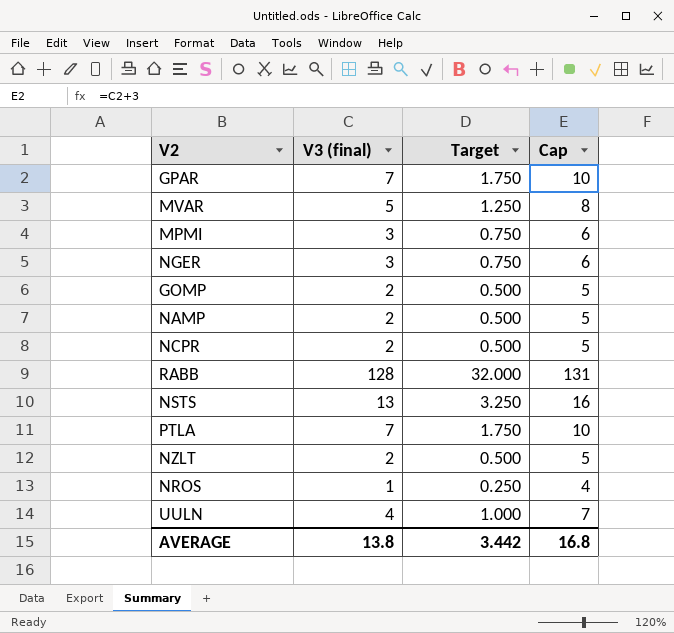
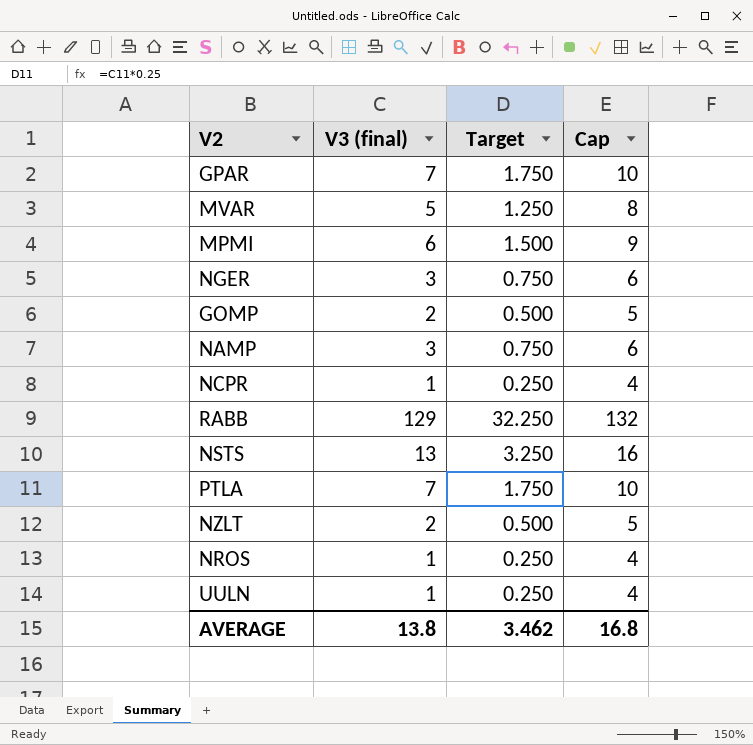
MPMI | V3 (final): 3 -> 6
MPMI | Target: 0.750 -> 1.500
MPMI | Cap: 6 -> 9
NAMP | V3 (final): 2 -> 3
NAMP | Target: 0.500 -> 0.750
NAMP | Cap: 5 -> 6
NCPR | V3 (final): 2 -> 1
NCPR | Target: 0.500 -> 0.250
NCPR | Cap: 5 -> 4
RABB | V3 (final): 128 -> 129
RABB | Target: 32.000 -> 32.250
RABB | Cap: 131 -> 132
UULN | V3 (final): 4 -> 1
UULN | Target: 1.000 -> 0.250
UULN | Cap: 7 -> 4
AVERAGE | Target: 3.442 -> 3.462

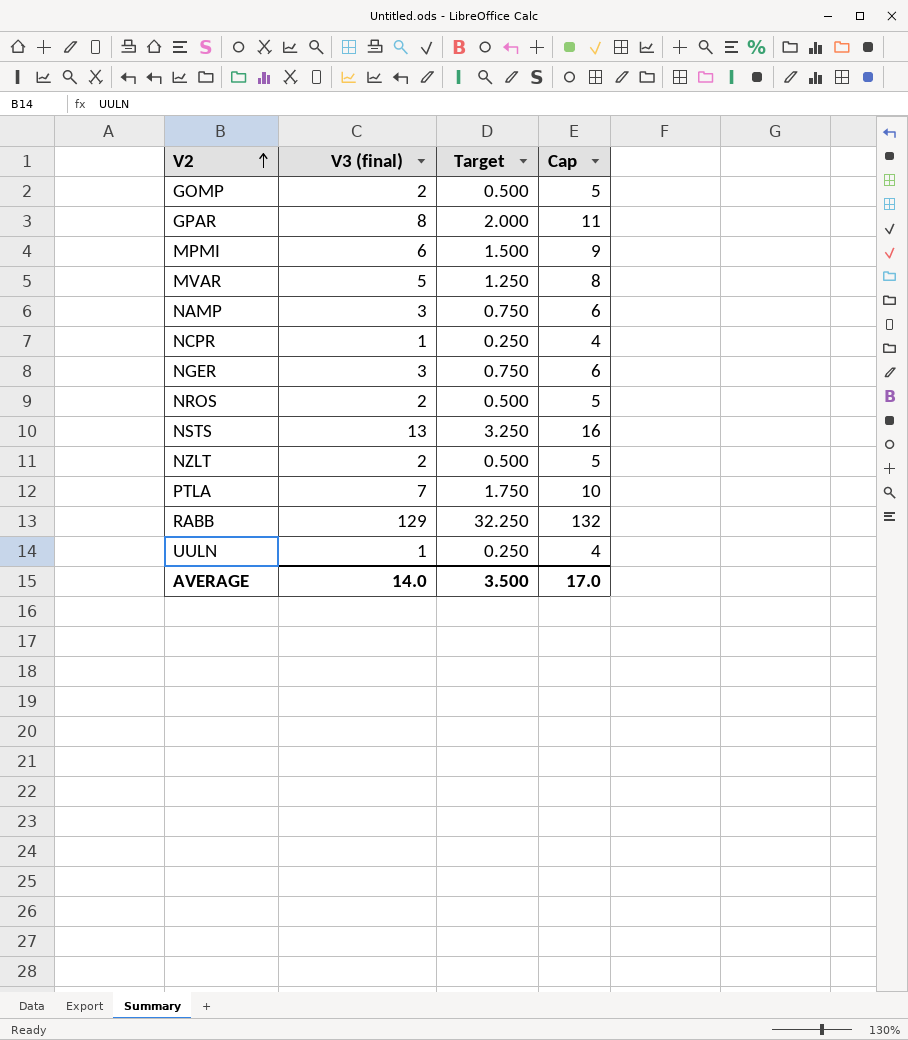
row order: none -> V2 ascending
GPAR | V3 (final): 7 -> 8
GPAR | Target: 1.750 -> 2.000
GPAR | Cap: 10 -> 11
NROS | V3 (final): 1 -> 2
NROS | Target: 0.250 -> 0.500
NROS | Cap: 4 -> 5
AVERAGE | V3 (final): 13.8 -> 14.0
AVERAGE | Target: 3.462 -> 3.500
AVERAGE | Cap: 16.8 -> 17.0

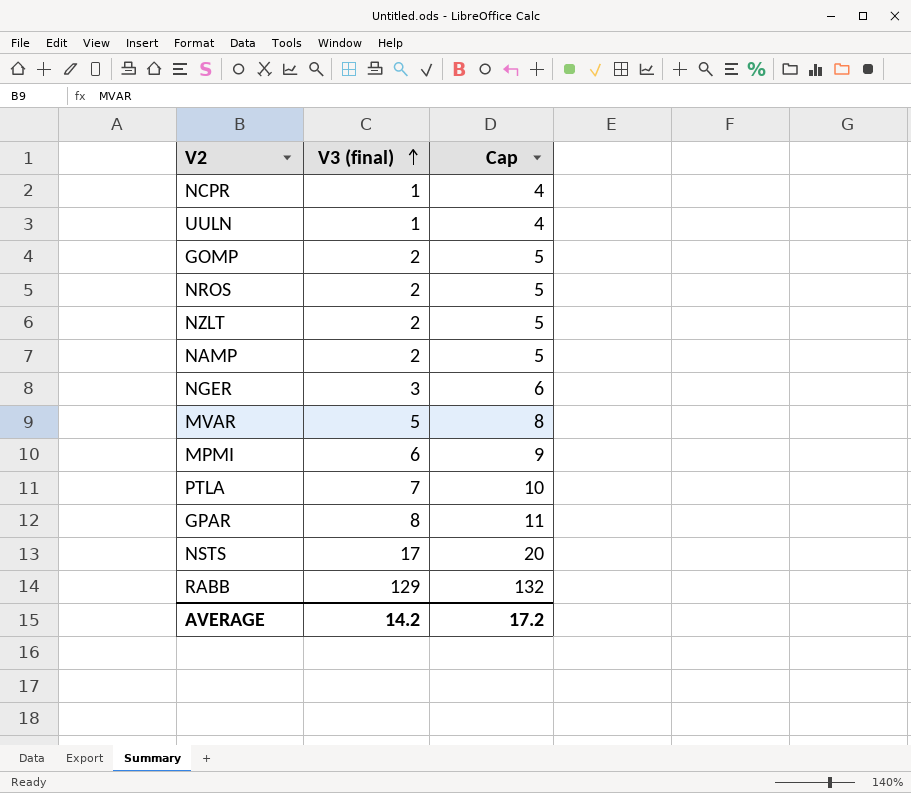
row order: V2 ascending -> V3 (final) ascending
column Target | formula: [V3 (final)] * 0.25 -> none
NAMP | V3 (final): 3 -> 2
NAMP | Cap: 6 -> 5
NSTS | V3 (final): 13 -> 17
NSTS | Cap: 16 -> 20
AVERAGE | V3 (final): 14.0 -> 14.2
AVERAGE | Cap: 17.0 -> 17.2

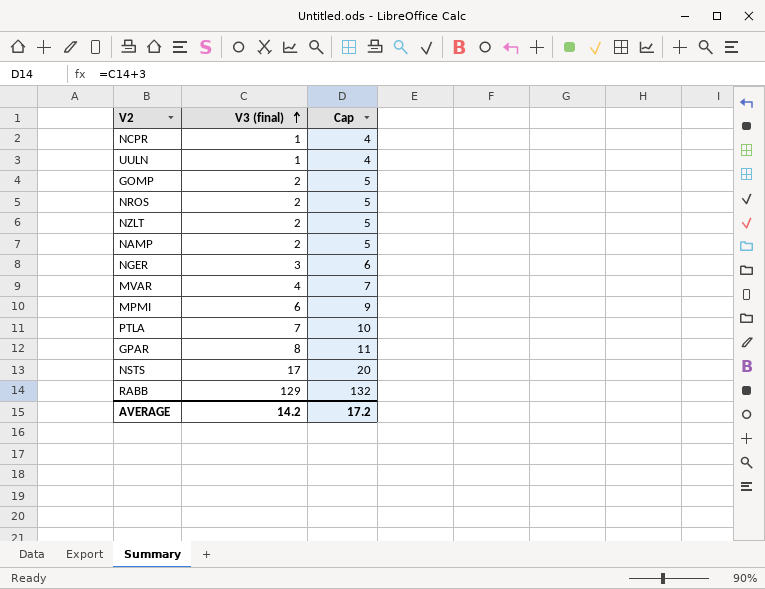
MVAR | V3 (final): 5 -> 4
MVAR | Cap: 8 -> 7

